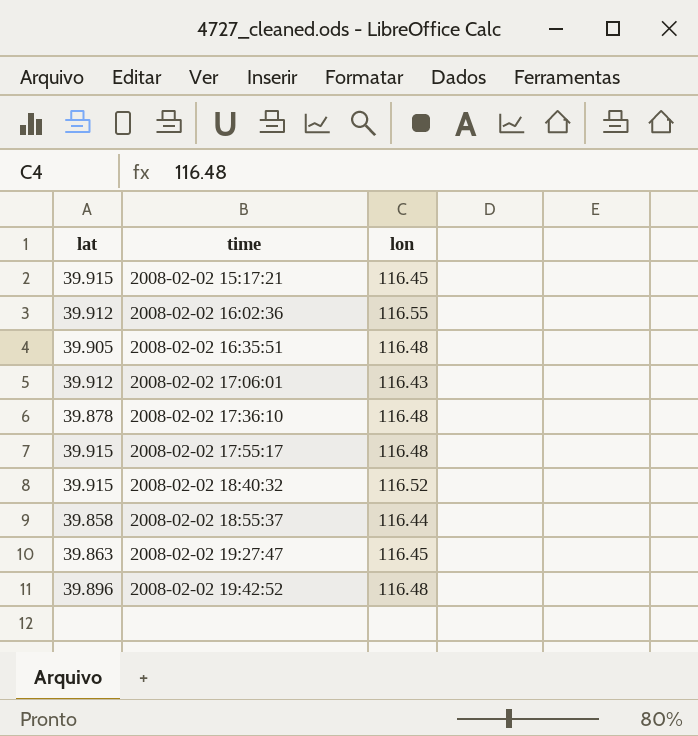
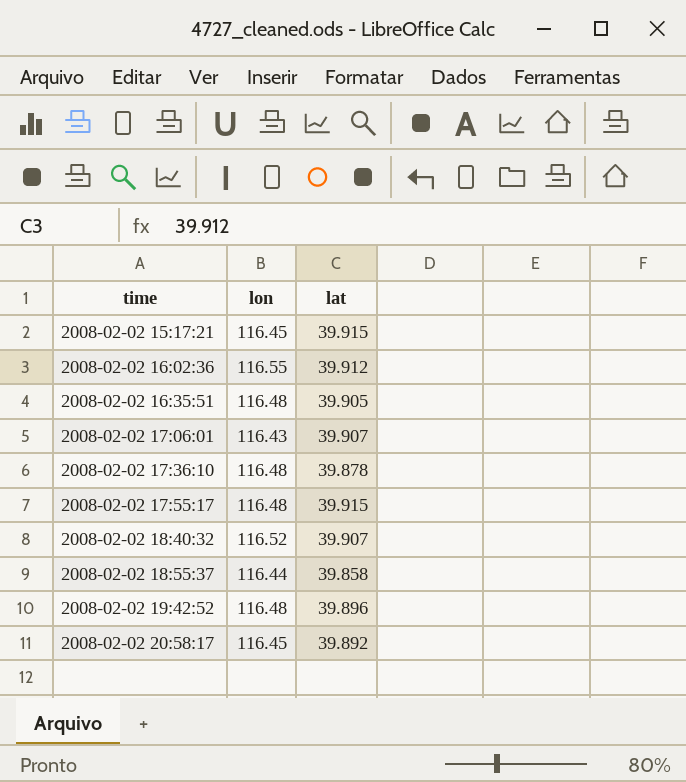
column lat | position: 1 -> 3
row 2008-02-02 19:27:47: 39.863 | 116.45 -> none
2008-02-02 17:06:01 | lat: 39.912 -> 39.907
2008-02-02 18:40:32 | lat: 39.915 -> 39.907
row 2008-02-02 20:58:17: none -> 116.45 | 39.892

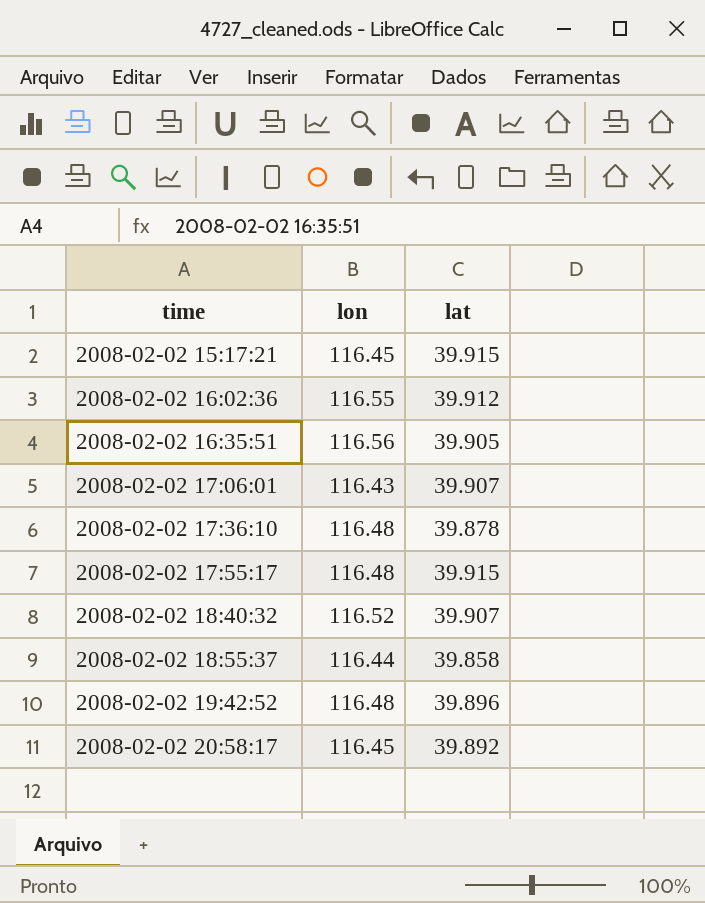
2008-02-02 16:35:51 | lon: 116.48 -> 116.56

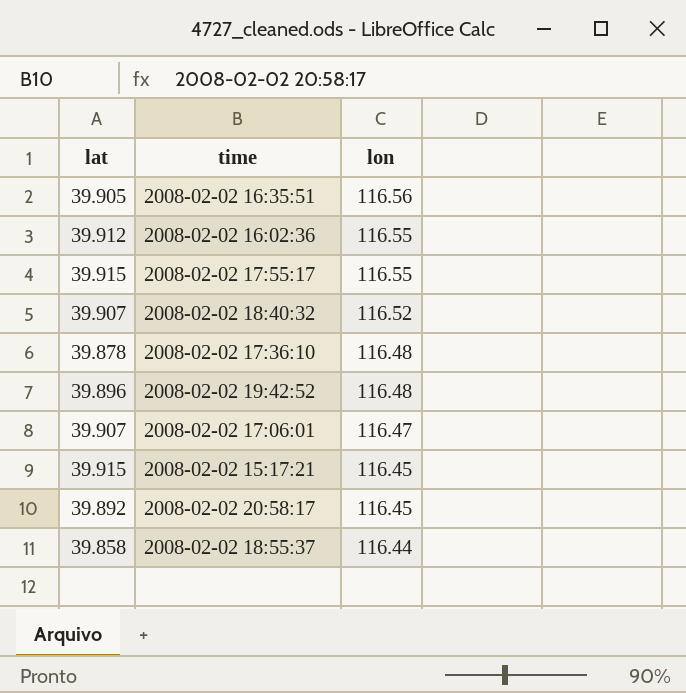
row order: time ascending -> lon descending
column lat | position: 3 -> 1
2008-02-02 17:55:17 | lon: 116.48 -> 116.55
2008-02-02 17:06:01 | lon: 116.43 -> 116.47

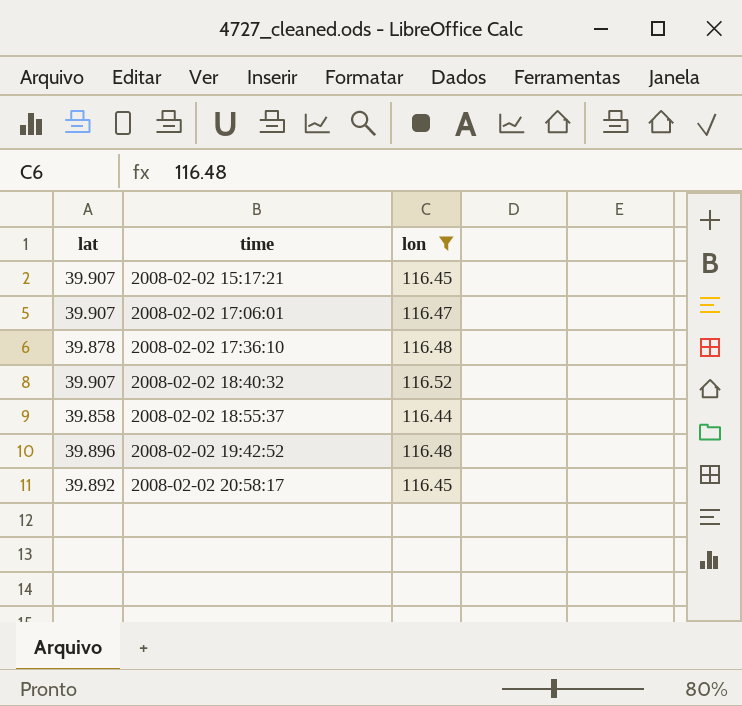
filter: none -> lon <= 116.52
row order: lon descending -> time ascending
2008-02-02 15:17:21 | lat: 39.915 -> 39.907

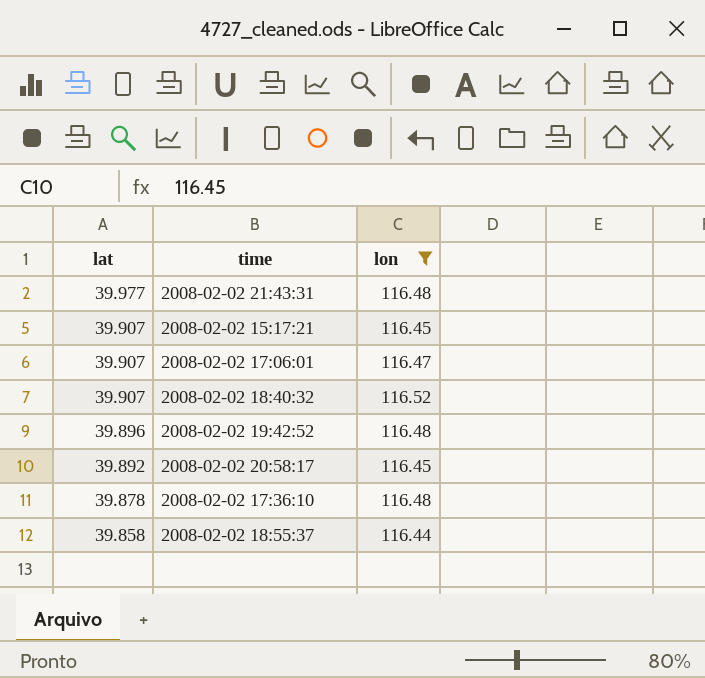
row order: time ascending -> lat descending
row 2008-02-02 21:43:31: none -> 39.977 | 116.48

